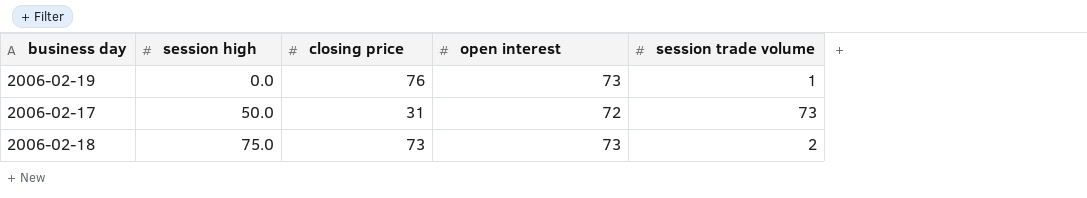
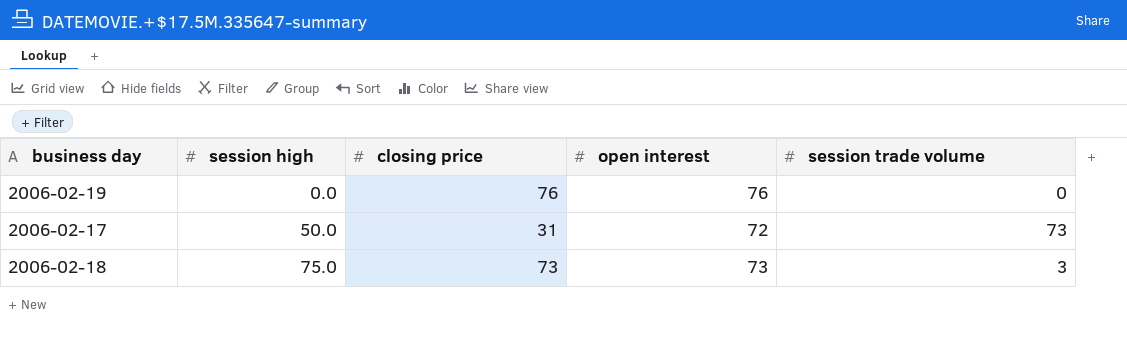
2006-02-19 | open interest: 73 -> 76
2006-02-19 | session trade volume: 1 -> 0
2006-02-18 | session trade volume: 2 -> 3

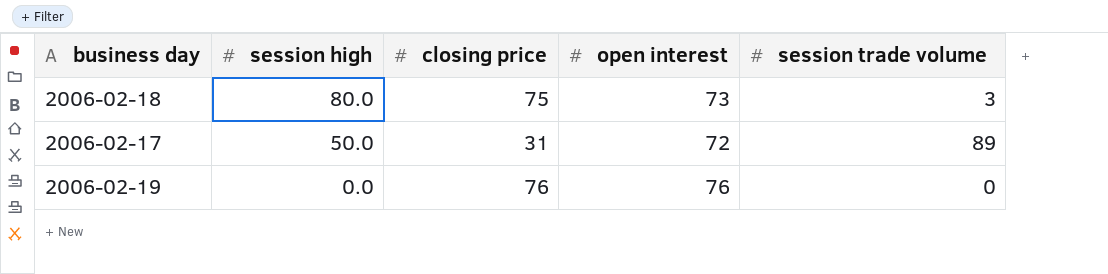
row order: session high ascending -> session high descending
2006-02-18 | session high: 75.0 -> 80.0
2006-02-18 | closing price: 73 -> 75
2006-02-17 | session trade volume: 73 -> 89

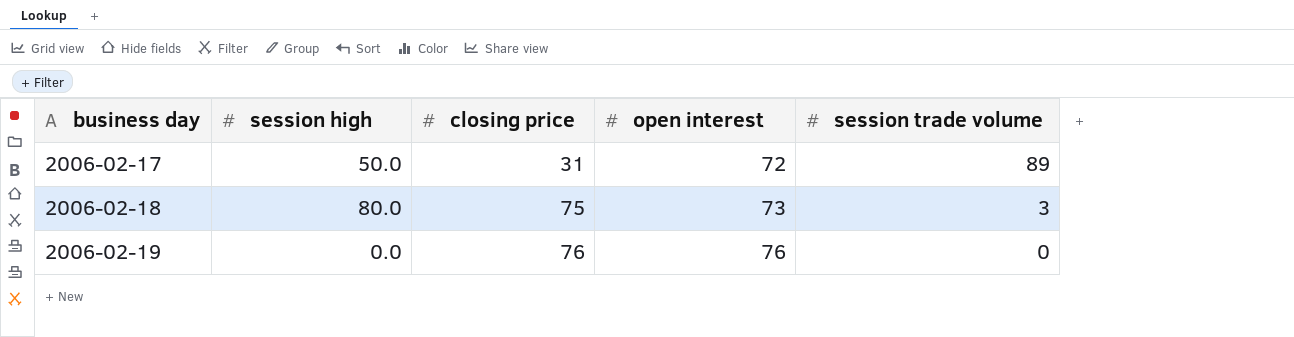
row order: session high descending -> business day ascending

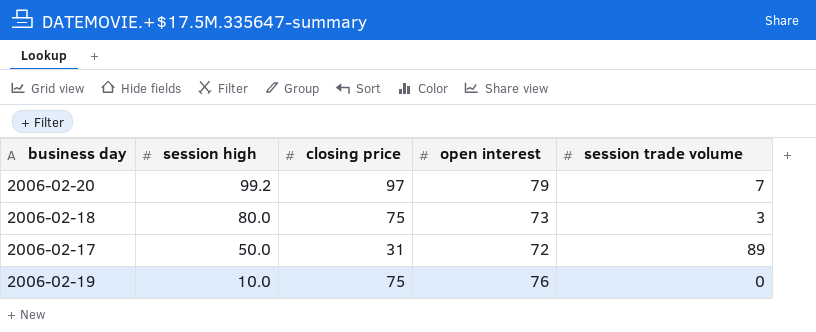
row order: business day ascending -> session high descending
row 2006-02-20: none -> 99.2 | 97 | 79 | 7
2006-02-19 | session high: 0.0 -> 10.0
2006-02-19 | closing price: 76 -> 75

